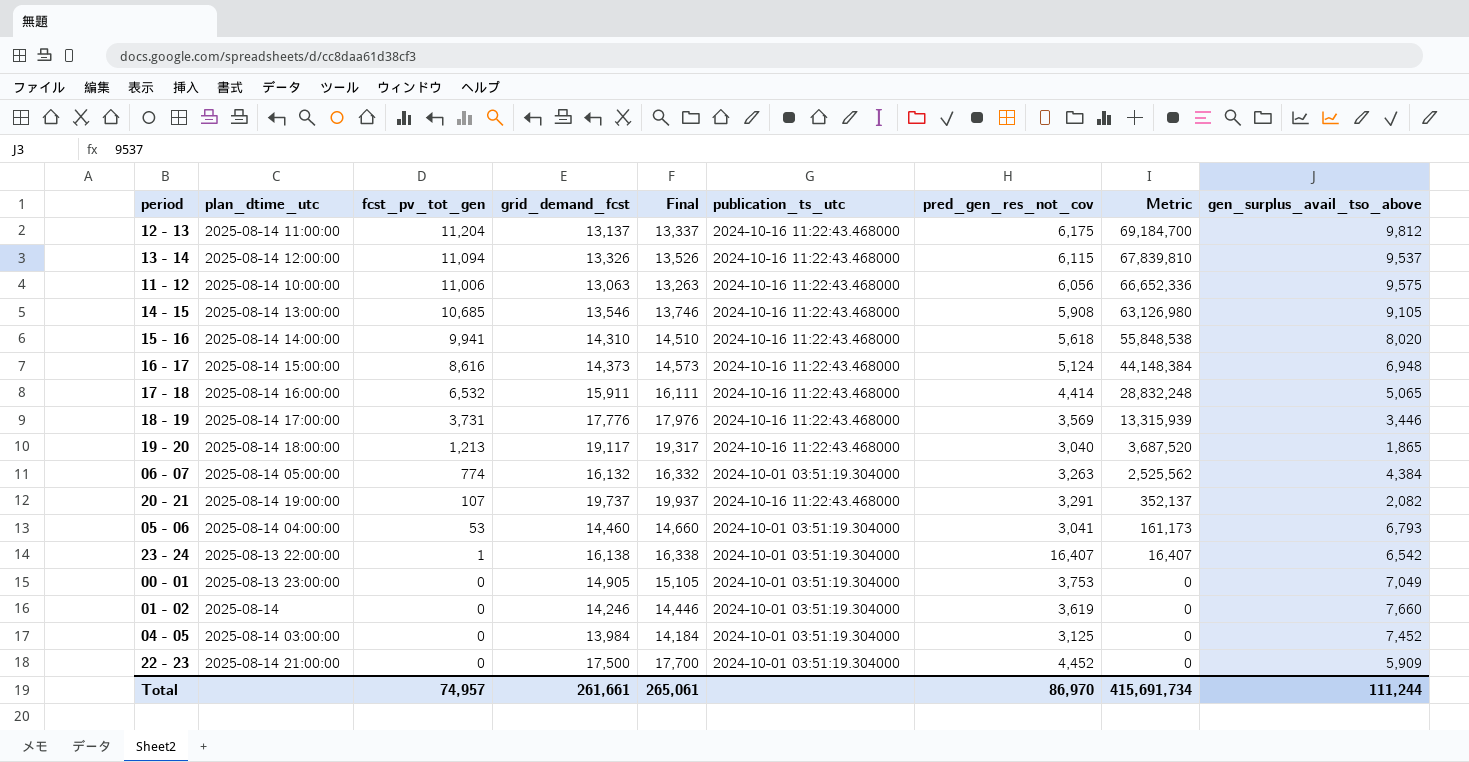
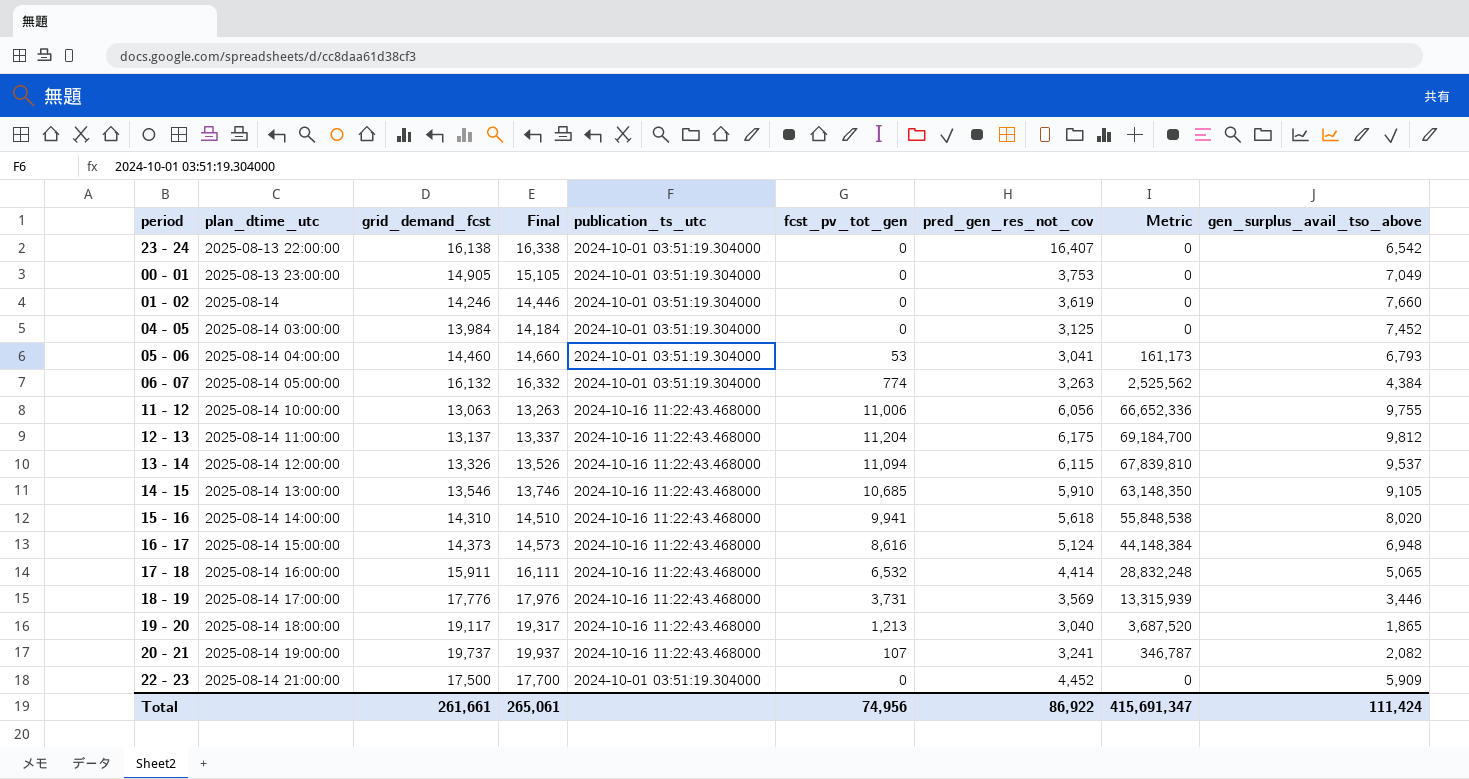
row order: fcst_pv_tot_gen descending -> plan_dtime_utc ascending
column fcst_pv_tot_gen | position: 3 -> 6
23 - 24 | fcst_pv_tot_gen: 1 -> 0
23 - 24 | Metric: 16,407 -> 0
11 - 12 | gen_surplus_avail_tso_above: 9,575 -> 9,755
14 - 15 | pred_gen_res_not_cov: 5,908 -> 5,910
14 - 15 | Metric: 63,126,980 -> 63,148,350
20 - 21 | pred_gen_res_not_cov: 3,291 -> 3,241
20 - 21 | Metric: 352,137 -> 346,787
Total | fcst_pv_tot_gen: 74,957 -> 74,956
Total | pred_gen_res_not_cov: 86,970 -> 86,922
Total | Metric: 415,691,734 -> 415,691,347
Total | gen_surplus_avail_tso_above: 111,244 -> 111,424

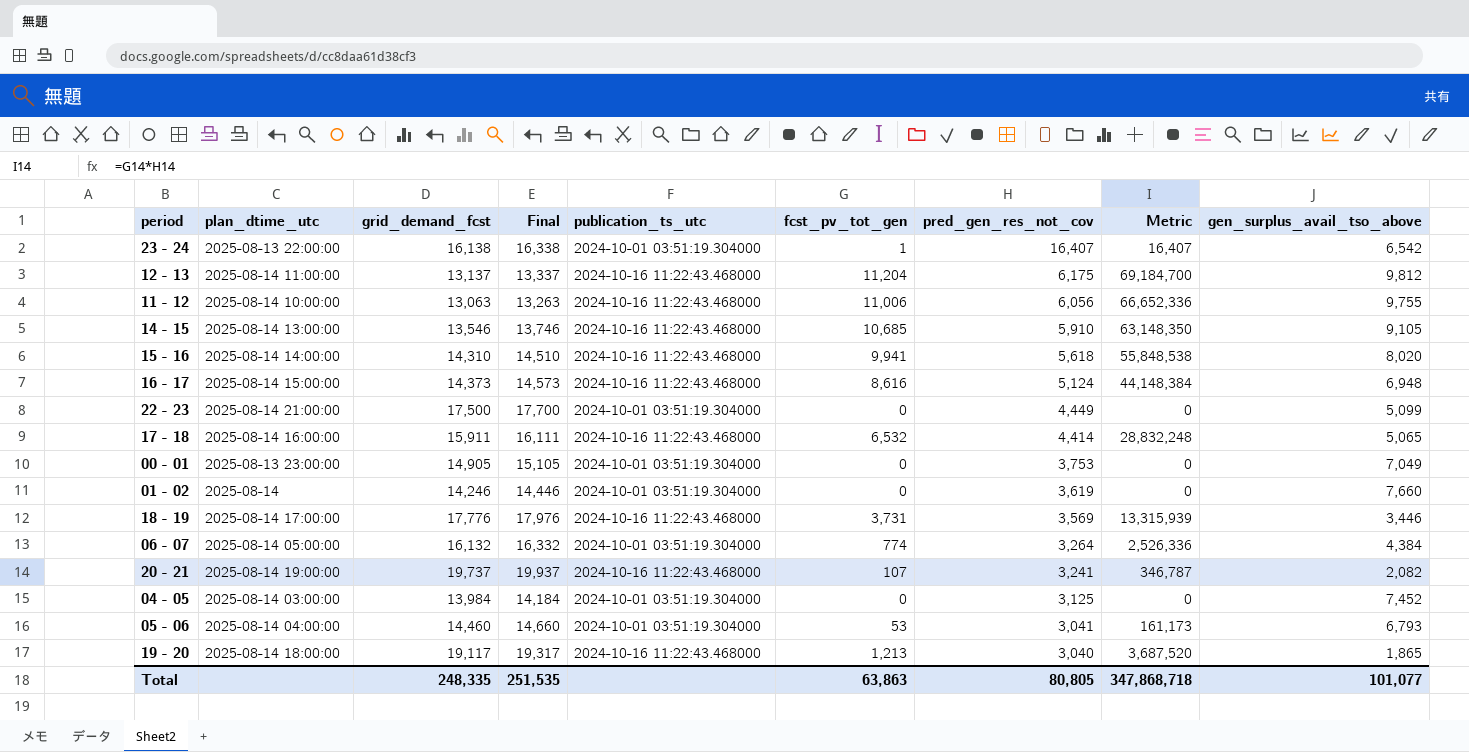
row order: plan_dtime_utc ascending -> pred_gen_res_not_cov descending
row 13 - 14: 2025-08-14 12:00:00 | 13,326 | 13,526 | 2024-10-16 11:22:43.468000 | 11,094 | 6,115 | 67,839,810 | 9,537 -> none
23 - 24 | fcst_pv_tot_gen: 0 -> 1
23 - 24 | Metric: 0 -> 16,407
22 - 23 | pred_gen_res_not_cov: 4,452 -> 4,449
22 - 23 | gen_surplus_avail_tso_above: 5,909 -> 5,099
06 - 07 | pred_gen_res_not_cov: 3,263 -> 3,264
06 - 07 | Metric: 2,525,562 -> 2,526,336
Total | grid_demand_fcst: 261,661 -> 248,335
Total | Final: 265,061 -> 251,535
Total | fcst_pv_tot_gen: 74,956 -> 63,863
Total | pred_gen_res_not_cov: 86,922 -> 80,805
Total | Metric: 415,691,347 -> 347,868,718
Total | gen_surplus_avail_tso_above: 111,424 -> 101,077

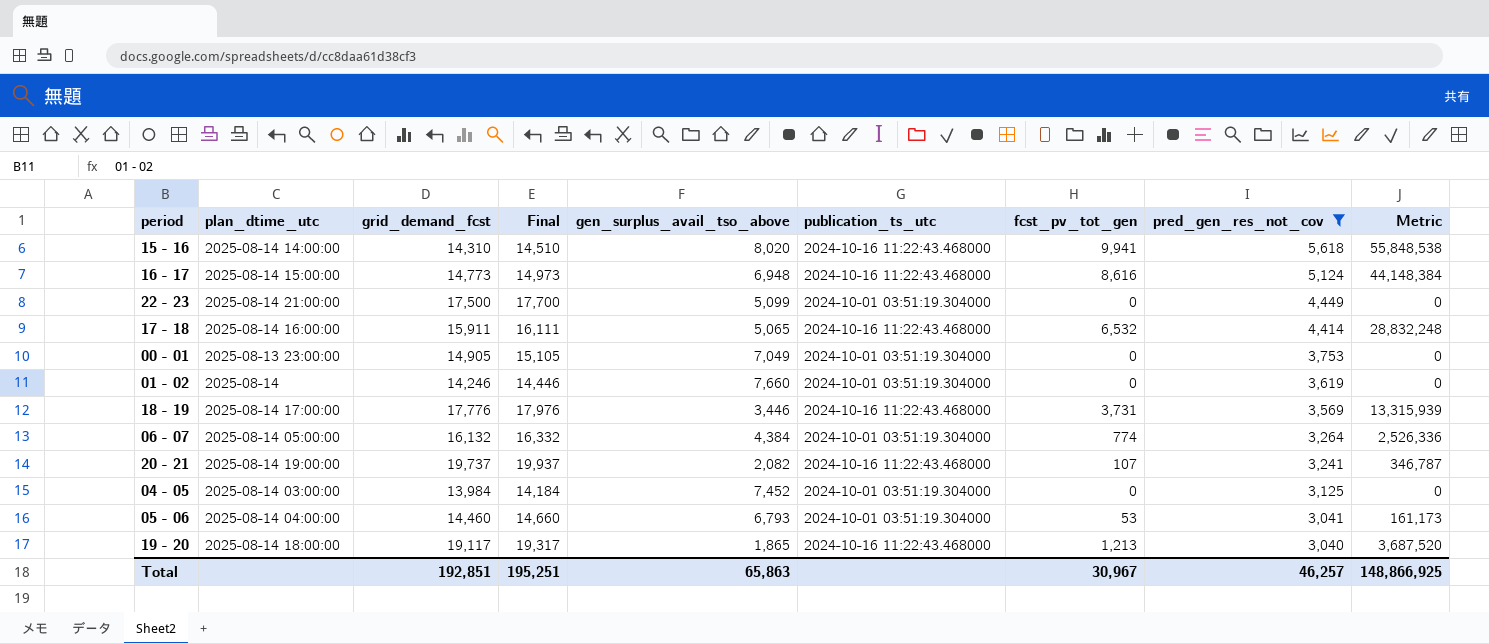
filter: none -> pred_gen_res_not_cov <= 5,618
column gen_surplus_avail_tso_above | position: 9 -> 5
16 - 17 | grid_demand_fcst: 14,373 -> 14,773
16 - 17 | Final: 14,573 -> 14,973
Total | grid_demand_fcst: 248,335 -> 192,851
Total | Final: 251,535 -> 195,251
Total | gen_surplus_avail_tso_above: 101,077 -> 65,863
Total | fcst_pv_tot_gen: 63,863 -> 30,967
Total | pred_gen_res_not_cov: 80,805 -> 46,257
Total | Metric: 347,868,718 -> 148,866,925

